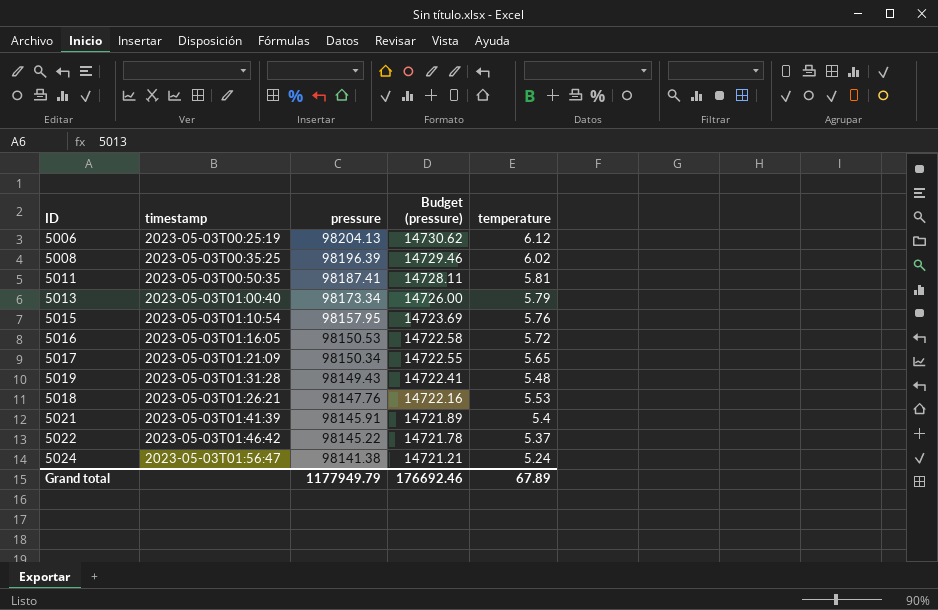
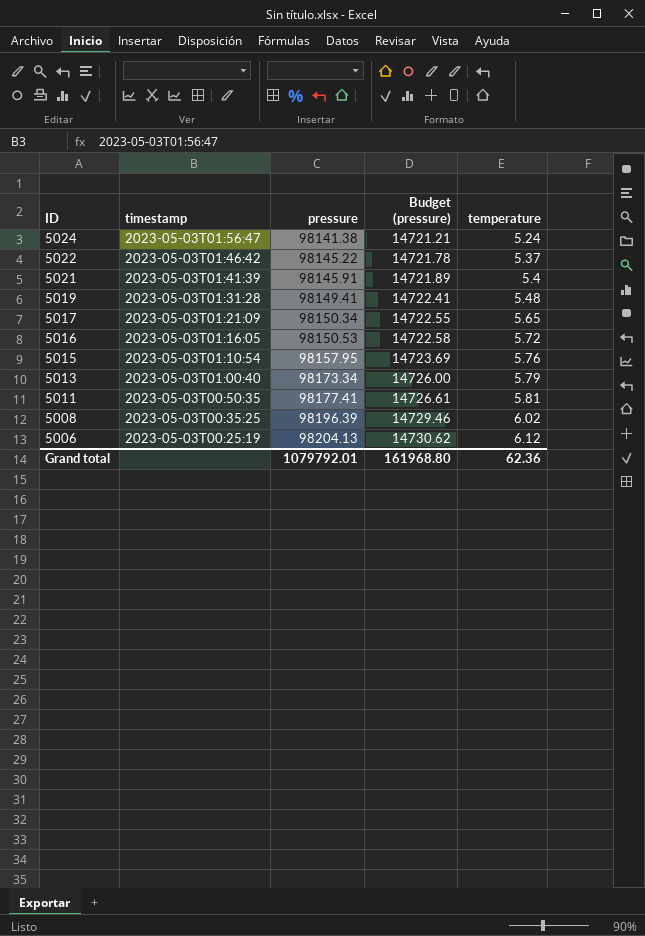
row order: pressure descending -> ID descending
row 5018: 2023-05-03T01:26:21 | 98147.76 | 14722.16 | 5.53 -> none
5019 | pressure: 98149.43 -> 98149.41
5011 | pressure: 98187.41 -> 98177.41
5011 | Budget (pressure): 14728.11 -> 14726.61
Grand total | pressure: 1177949.79 -> 1079792.01
Grand total | Budget (pressure): 176692.46 -> 161968.80
Grand total | temperature: 67.89 -> 62.36

